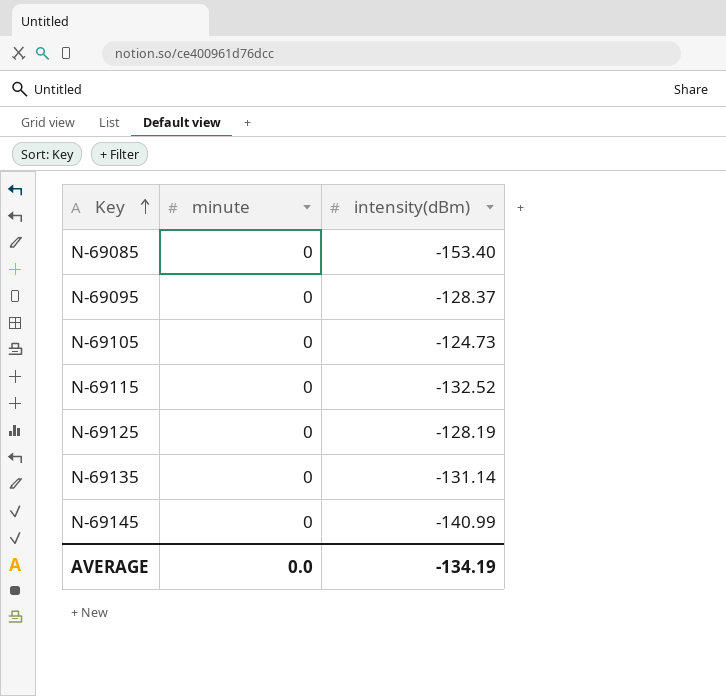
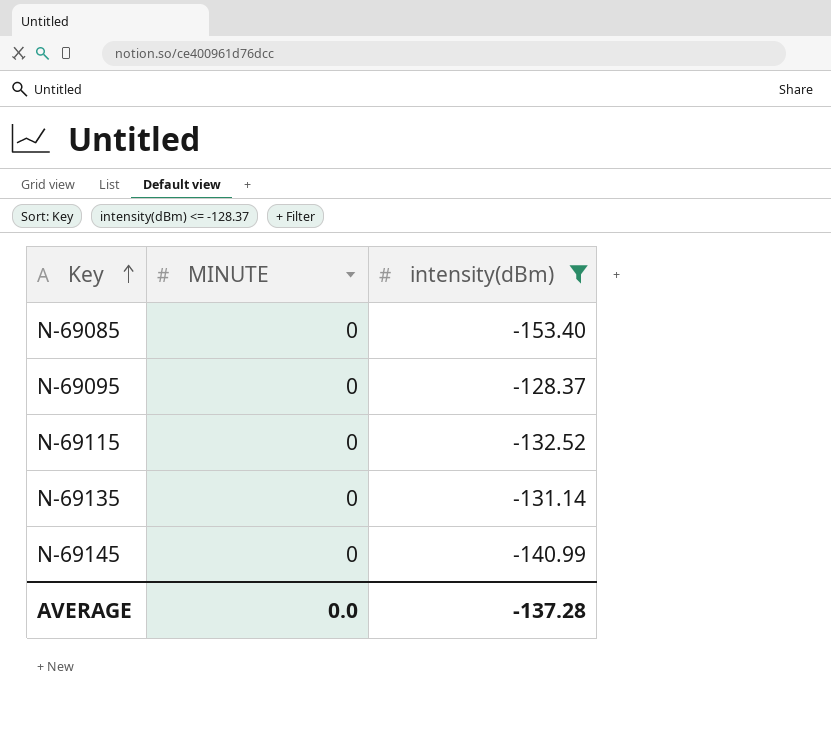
filter: none -> intensity(dBm) <= -128.37
column name: minute -> MINUTE
AVERAGE | intensity(dBm): -134.19 -> -137.28

